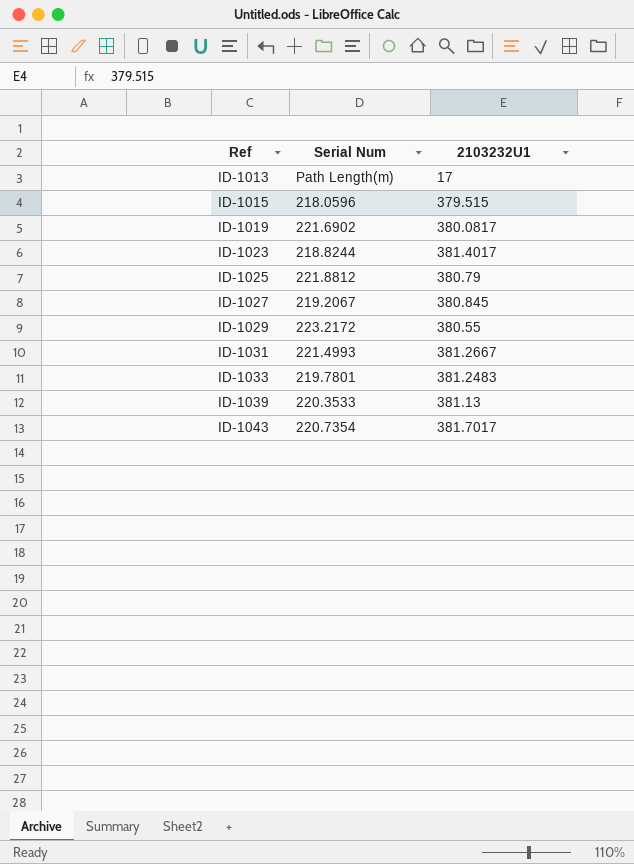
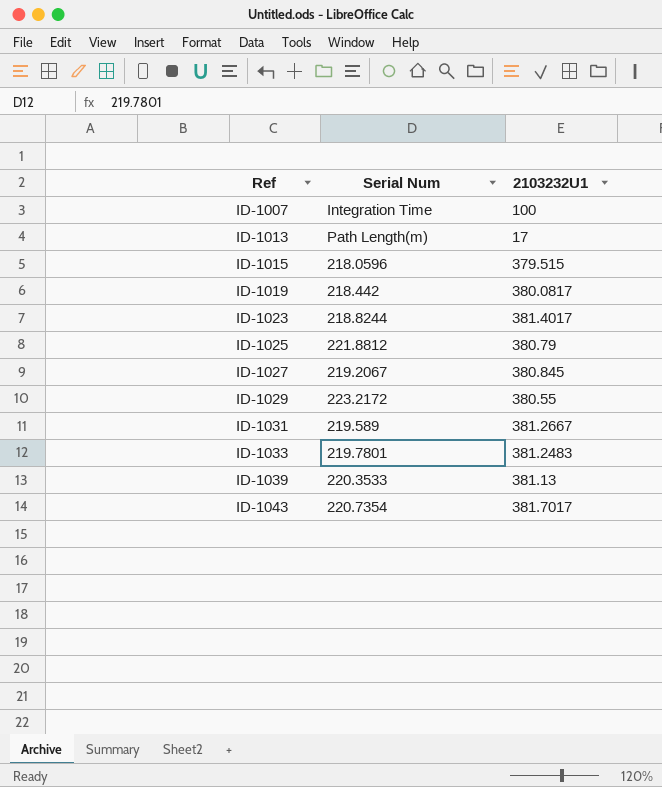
row ID-1007: none -> Integration Time | 100
ID-1019 | Serial Num: 221.6902 -> 218.442
ID-1031 | Serial Num: 221.4993 -> 219.589

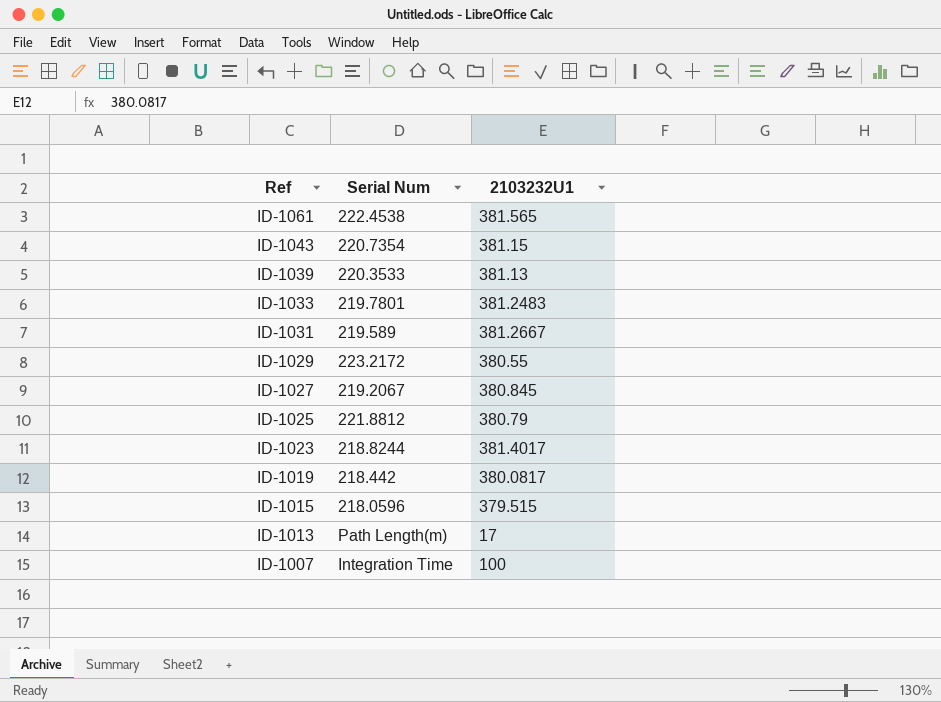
row order: Ref ascending -> Ref descending
row ID-1061: none -> 222.4538 | 381.565
ID-1043 | 2103232U1: 381.7017 -> 381.15

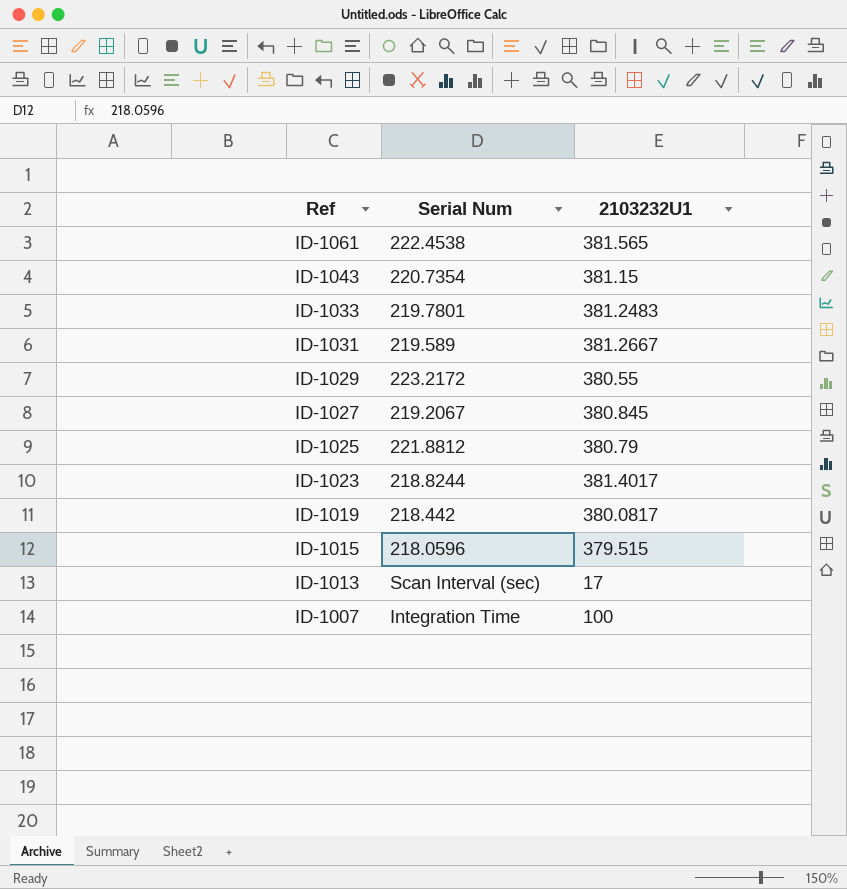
row ID-1039: 220.3533 | 381.13 -> none
ID-1013 | Serial Num: Path Length(m) -> Scan Interval (sec)

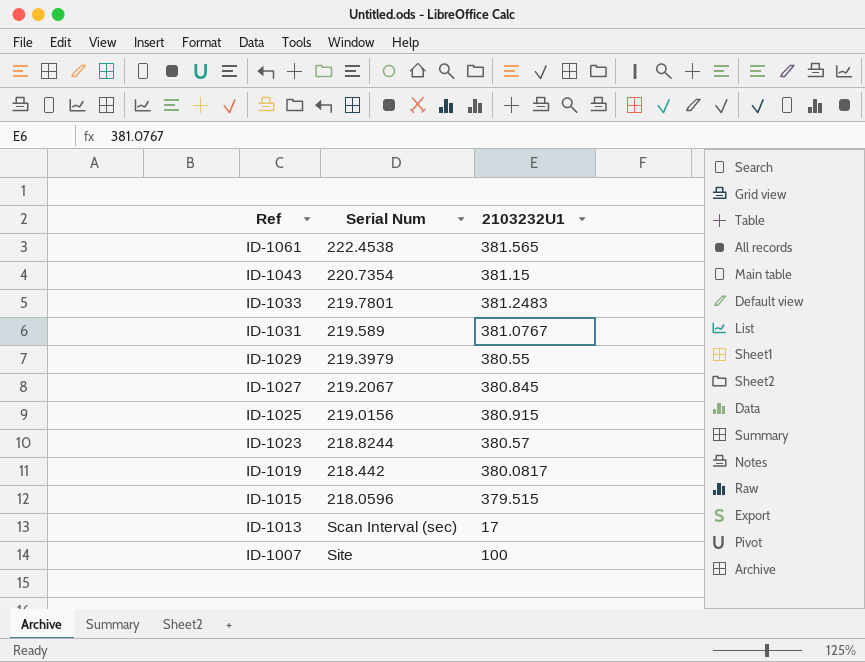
ID-1031 | 2103232U1: 381.2667 -> 381.0767
ID-1029 | Serial Num: 223.2172 -> 219.3979
ID-1025 | Serial Num: 221.8812 -> 219.0156
ID-1025 | 2103232U1: 380.79 -> 380.915
ID-1023 | 2103232U1: 381.4017 -> 380.57
ID-1007 | Serial Num: Integration Time -> Site

